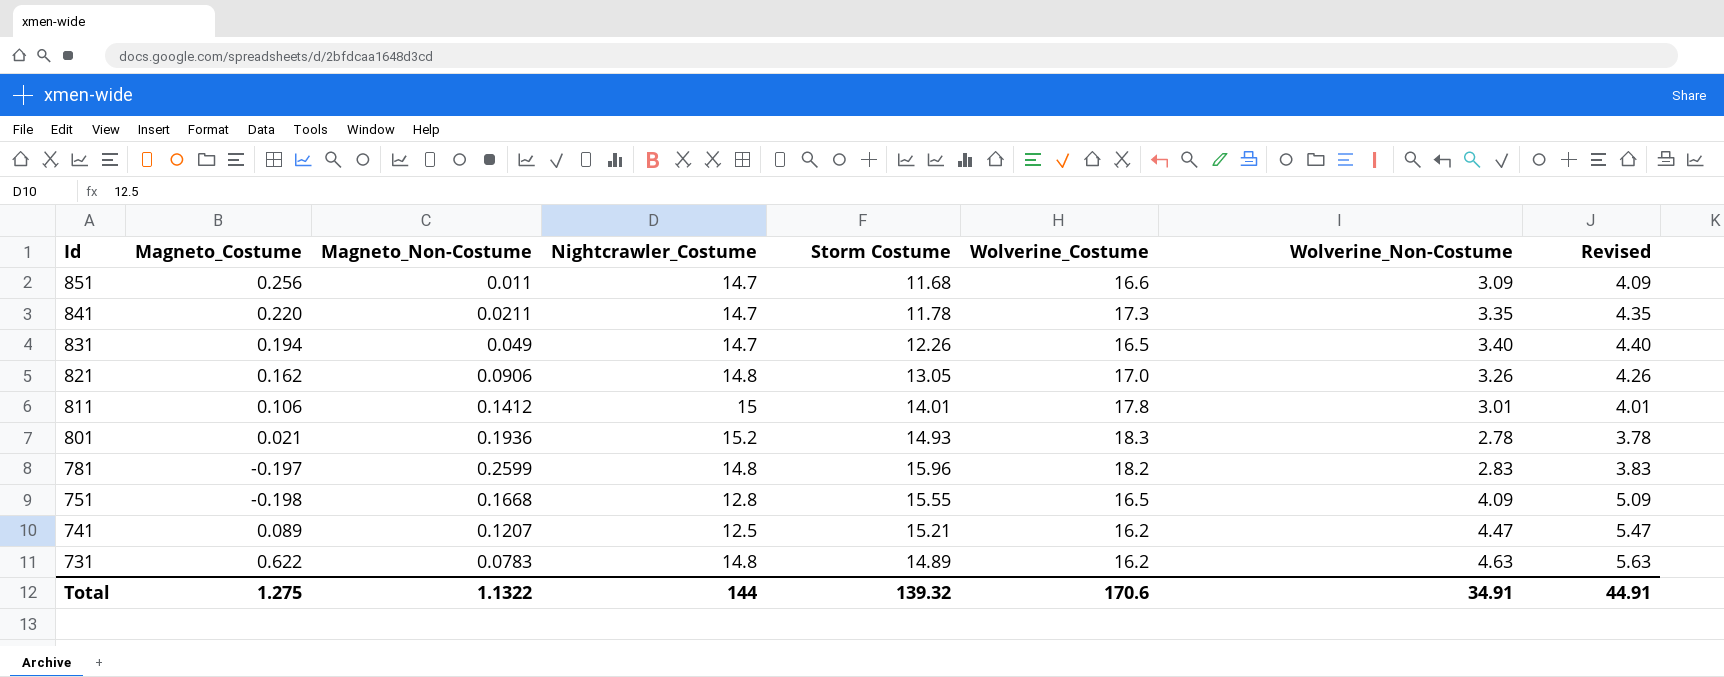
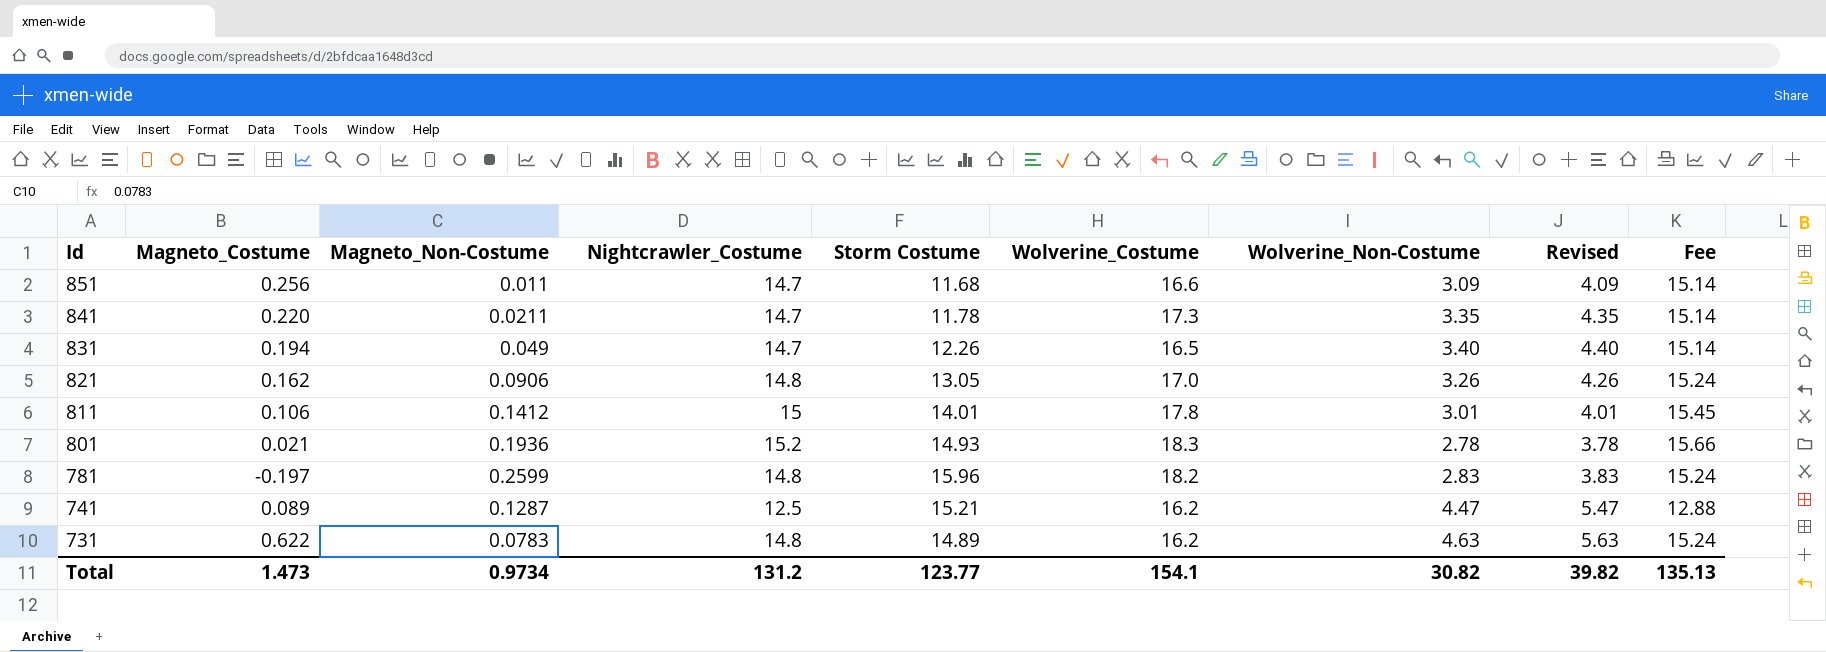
column Fee | formula: none -> [Nightcrawler_Costume] * 1.03
row 751: -0.198 | 0.1668 | 12.8 | 15.55 | 16.5 | 4.09 | 5.09 -> none
741 | Magneto_Non-Costume: 0.1207 -> 0.1287
Total | Magneto_Costume: 1.275 -> 1.473
Total | Magneto_Non-Costume: 1.1322 -> 0.9734
Total | Nightcrawler_Costume: 144 -> 131.2
Total | Storm Costume: 139.32 -> 123.77
Total | Wolverine_Costume: 170.6 -> 154.1
Total | Wolverine_Non-Costume: 34.91 -> 30.82
Total | Revised: 44.91 -> 39.82

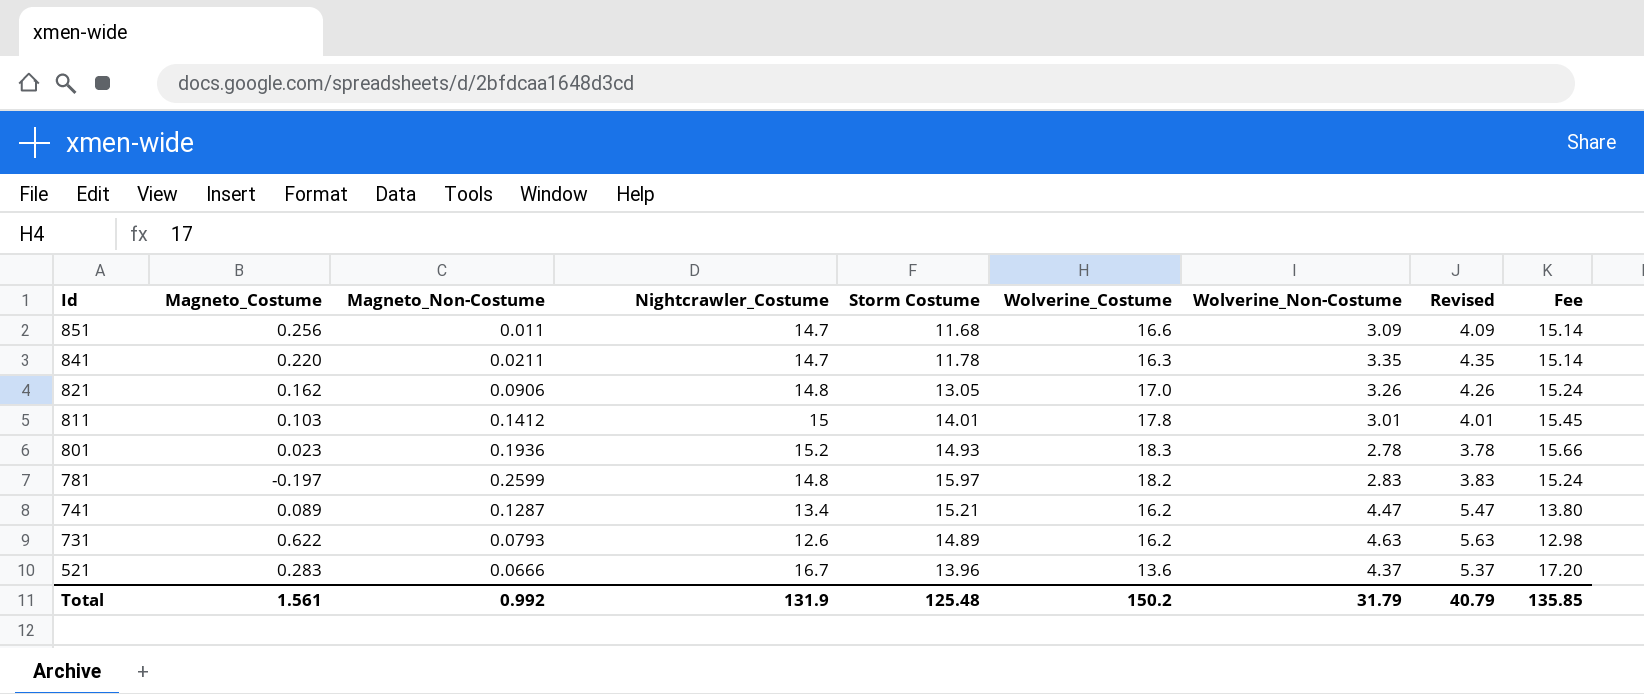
row 831: 0.194 | 0.049 | 14.7 | 12.26 | 16.5 | 3.40 | 4.40 | 15.14 -> none
841 | Wolverine_Costume: 17.3 -> 16.3
811 | Magneto_Costume: 0.106 -> 0.103
801 | Magneto_Costume: 0.021 -> 0.023
781 | Storm Costume: 15.96 -> 15.97
741 | Nightcrawler_Costume: 12.5 -> 13.4
741 | Fee: 12.88 -> 13.80
731 | Magneto_Non-Costume: 0.0783 -> 0.0793
731 | Nightcrawler_Costume: 14.8 -> 12.6
731 | Fee: 15.24 -> 12.98
row 521: none -> 0.283 | 0.0666 | 16.7 | 13.96 | 13.6 | 4.37 | 5.37 | 17.20
Total | Magneto_Costume: 1.473 -> 1.561
Total | Magneto_Non-Costume: 0.9734 -> 0.992
Total | Nightcrawler_Costume: 131.2 -> 131.9
Total | Storm Costume: 123.77 -> 125.48
Total | Wolverine_Costume: 154.1 -> 150.2
Total | Wolverine_Non-Costume: 30.82 -> 31.79
Total | Revised: 39.82 -> 40.79
Total | Fee: 135.13 -> 135.85

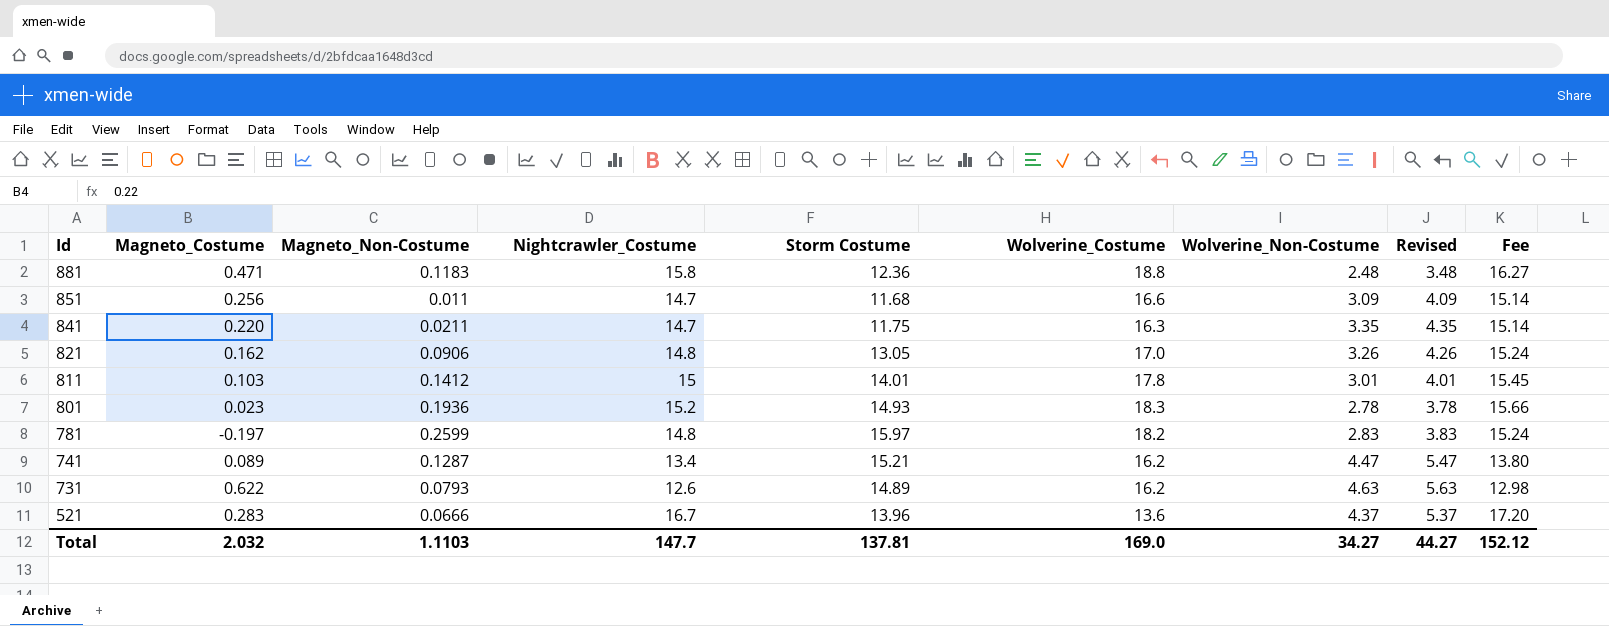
row 881: none -> 0.471 | 0.1183 | 15.8 | 12.36 | 18.8 | 2.48 | 3.48 | 16.27
841 | Storm Costume: 11.78 -> 11.75
Total | Magneto_Costume: 1.561 -> 2.032
Total | Magneto_Non-Costume: 0.992 -> 1.1103
Total | Nightcrawler_Costume: 131.9 -> 147.7
Total | Storm Costume: 125.48 -> 137.81
Total | Wolverine_Costume: 150.2 -> 169.0
Total | Wolverine_Non-Costume: 31.79 -> 34.27
Total | Revised: 40.79 -> 44.27
Total | Fee: 135.85 -> 152.12

